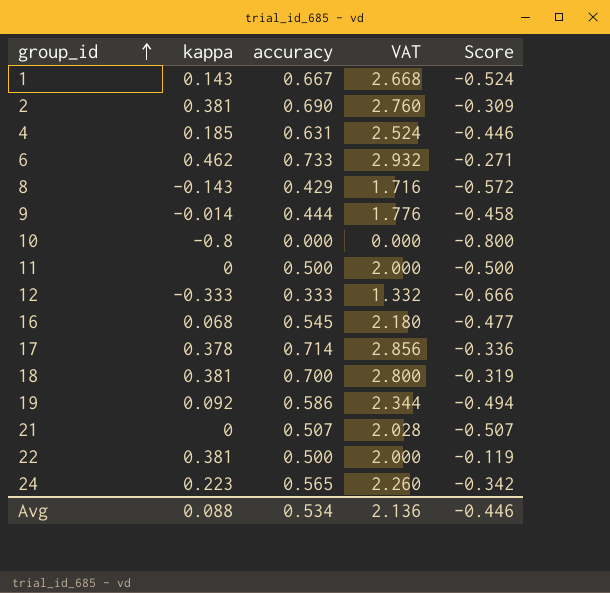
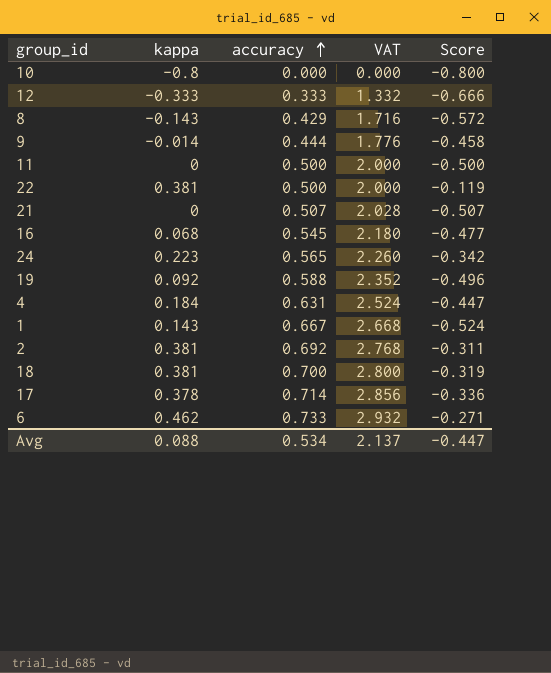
row order: group_id ascending -> accuracy ascending
19 | accuracy: 0.586 -> 0.588
19 | VAT: 2.344 -> 2.352
19 | Score: -0.494 -> -0.496
4 | kappa: 0.185 -> 0.184
4 | Score: -0.446 -> -0.447
2 | accuracy: 0.690 -> 0.692
2 | VAT: 2.760 -> 2.768
2 | Score: -0.309 -> -0.311
Avg | VAT: 2.136 -> 2.137
Avg | Score: -0.446 -> -0.447

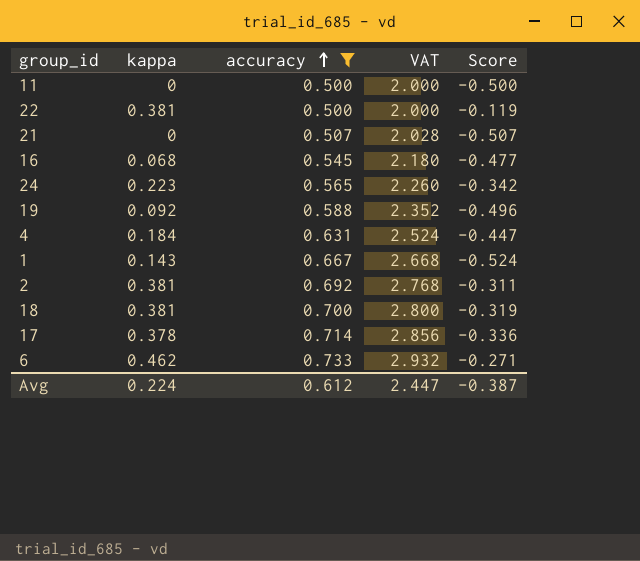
filter: none -> accuracy >= 0.500
Avg | kappa: 0.088 -> 0.224
Avg | accuracy: 0.534 -> 0.612
Avg | VAT: 2.137 -> 2.447
Avg | Score: -0.447 -> -0.387

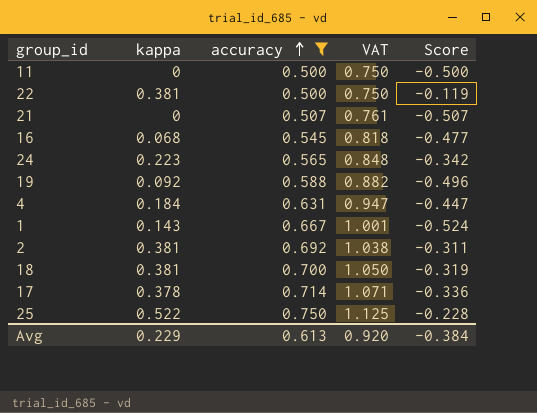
column VAT | formula: [accuracy] * 4 -> [accuracy] * 1.5
row 6: 0.462 | 0.733 | 2.932 | -0.271 -> none
row 25: none -> 0.522 | 0.750 | 1.125 | -0.228
Avg | kappa: 0.224 -> 0.229
Avg | accuracy: 0.612 -> 0.613
Avg | VAT: 2.447 -> 0.920
Avg | Score: -0.387 -> -0.384

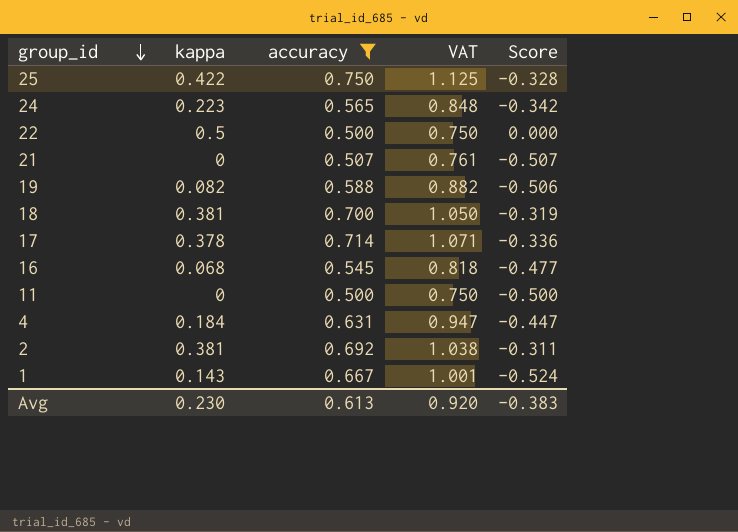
row order: accuracy ascending -> group_id descending
25 | kappa: 0.522 -> 0.422
25 | Score: -0.228 -> -0.328
22 | kappa: 0.381 -> 0.5
22 | Score: -0.119 -> 0.000
19 | kappa: 0.092 -> 0.082
19 | Score: -0.496 -> -0.506
Avg | kappa: 0.229 -> 0.230
Avg | Score: -0.384 -> -0.383

